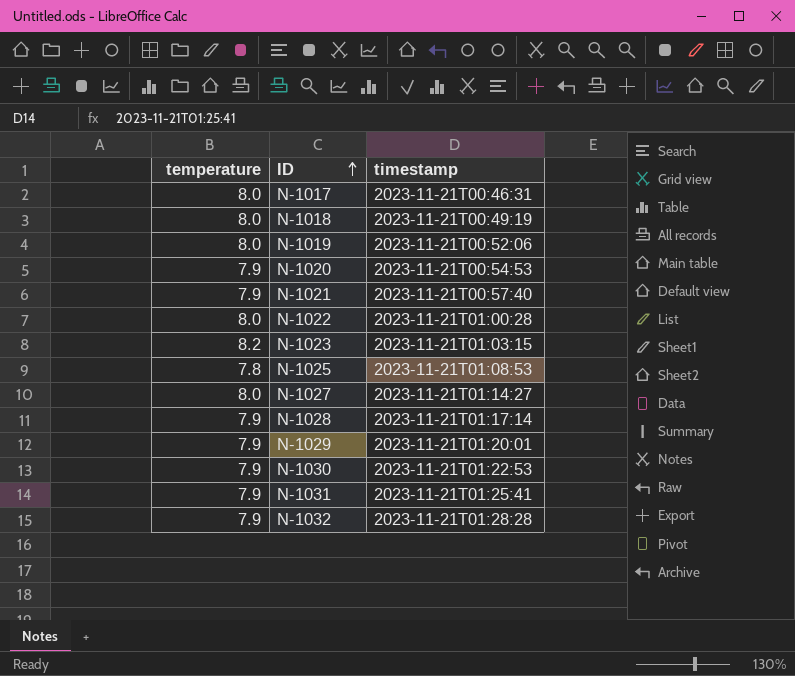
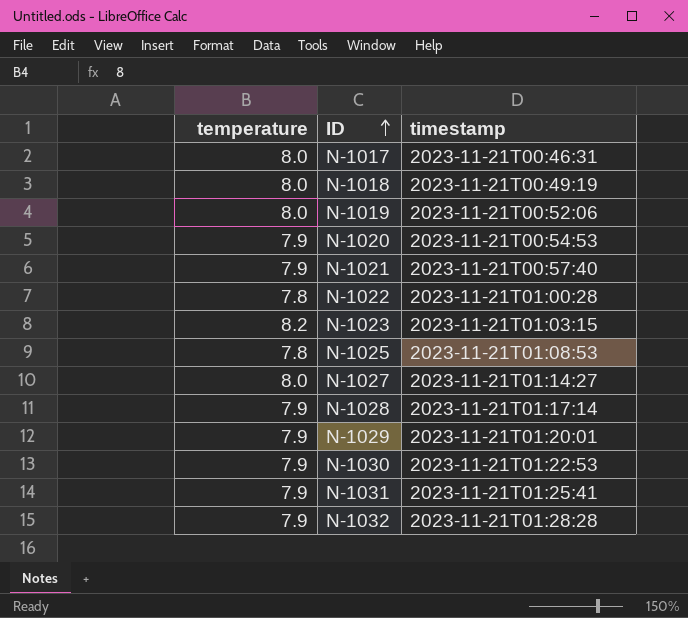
N-1022 | temperature: 8.0 -> 7.8

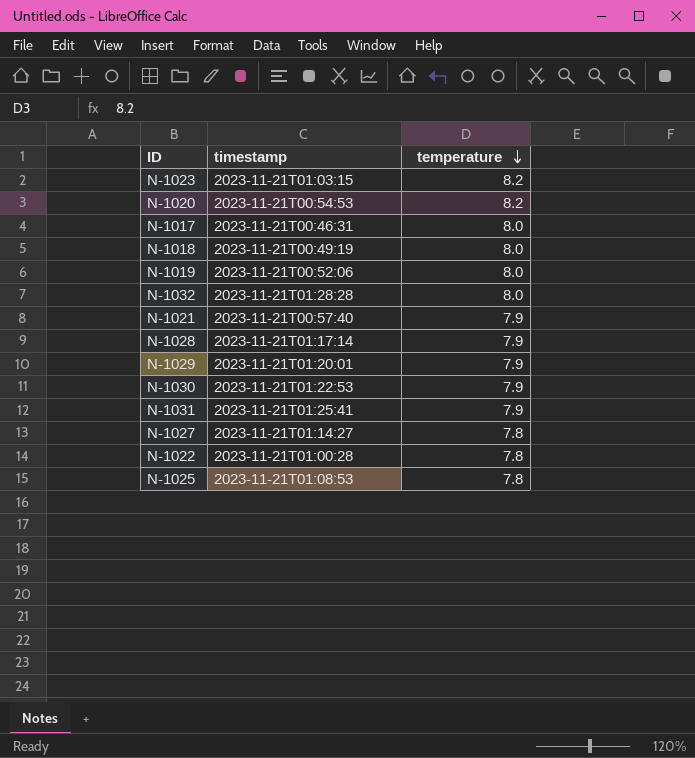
row order: ID ascending -> temperature descending
column temperature | position: 1 -> 3
N-1020 | temperature: 7.9 -> 8.2
N-1032 | temperature: 7.9 -> 8.0
N-1027 | temperature: 8.0 -> 7.8

